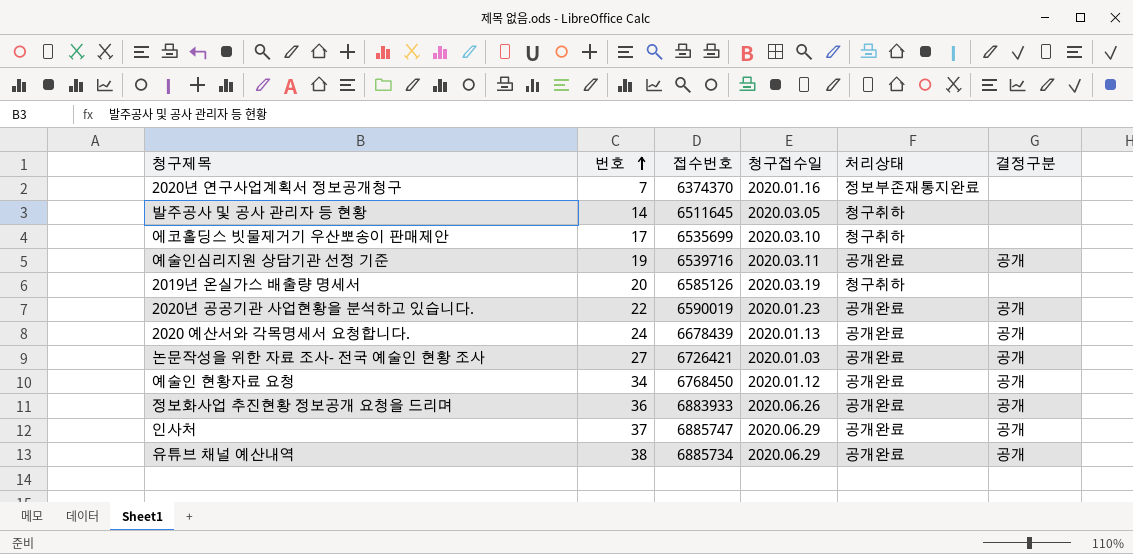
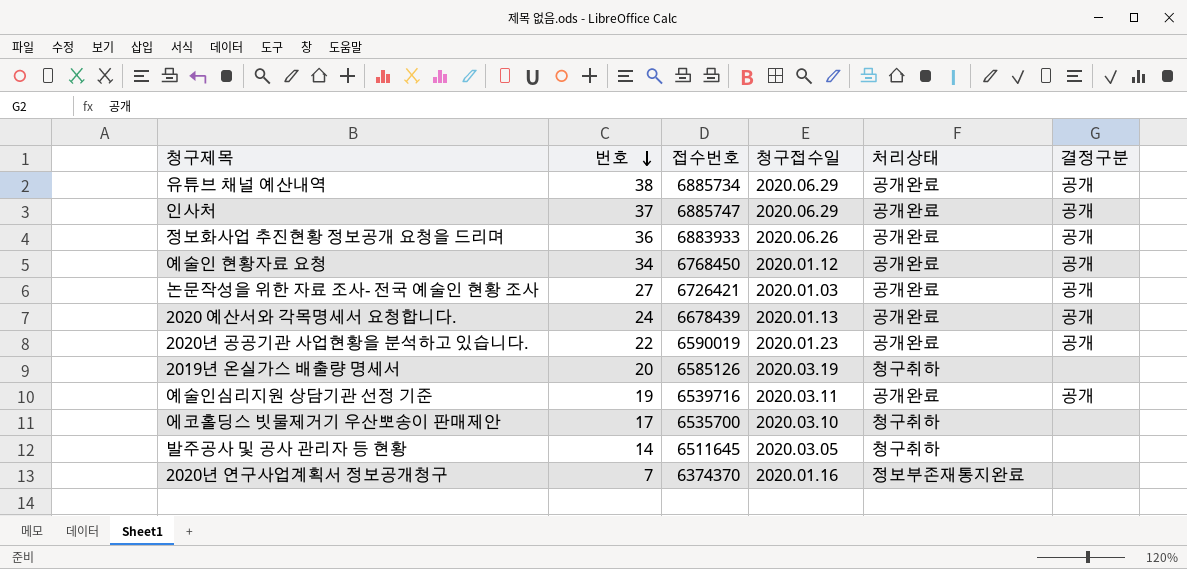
row order: 번호 ascending -> 번호 descending
에코홀딩스 빗물제거기 우산뽀송이 판매제안 | 접수번호: 6535699 -> 6535700

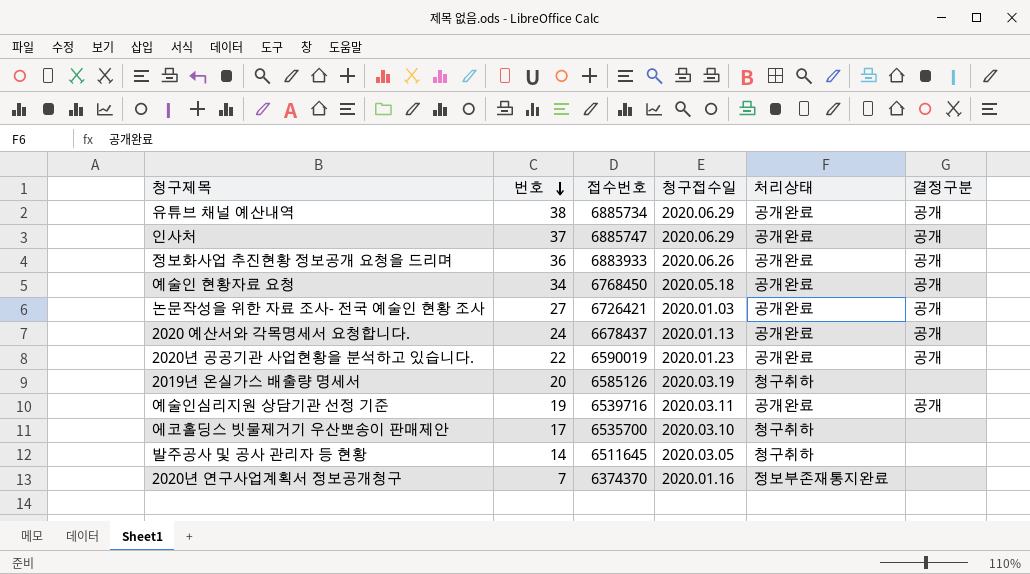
예술인 현황자료 요청 | 청구접수일: 2020.01.12 -> 2020.05.18
2020 예산서와 각목명세서 요청합니다. | 접수번호: 6678439 -> 6678437

